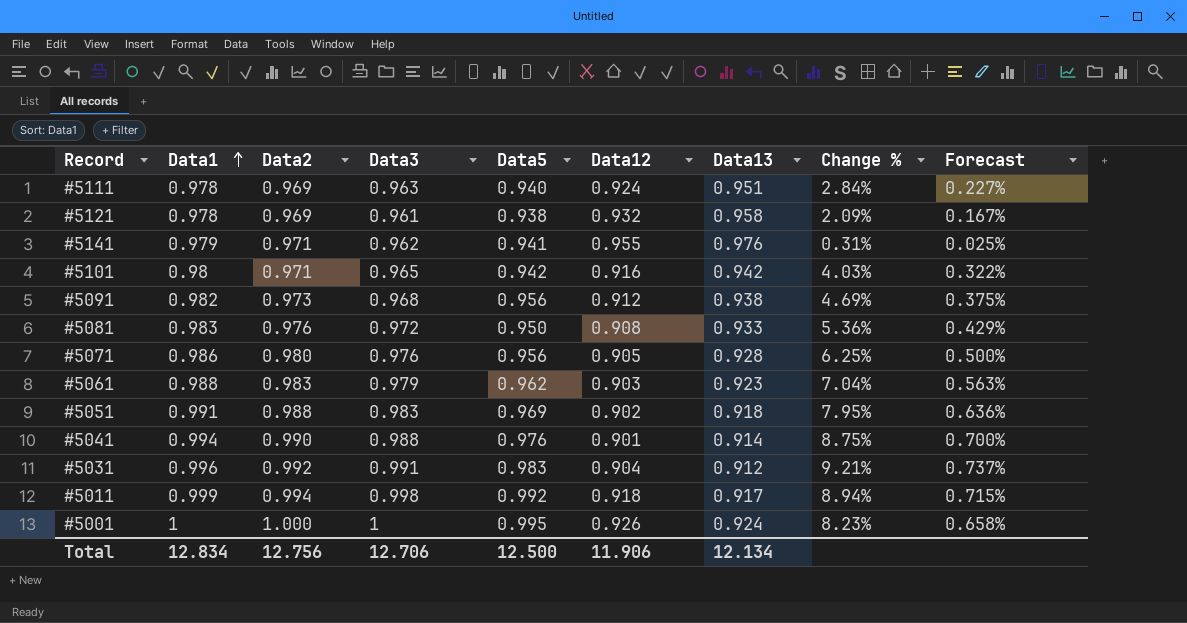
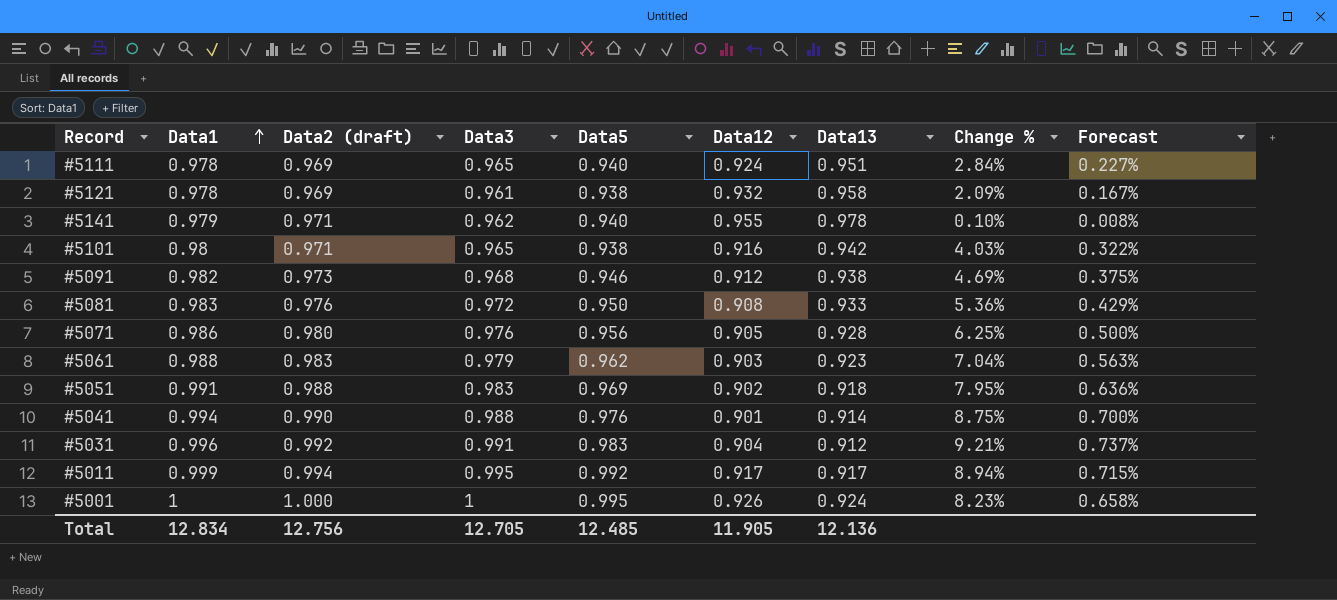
column name: Data2 -> Data2 (draft)
#5111 | Data3: 0.963 -> 0.965
#5141 | Data5: 0.941 -> 0.940
#5141 | Data13: 0.976 -> 0.978
#5141 | Change %: 0.31% -> 0.10%
#5141 | Forecast: 0.025% -> 0.008%
#5101 | Data5: 0.942 -> 0.938
#5091 | Data5: 0.956 -> 0.946
#5011 | Data3: 0.998 -> 0.995
#5011 | Data12: 0.918 -> 0.917
Total | Data3: 12.706 -> 12.705
Total | Data5: 12.500 -> 12.485
Total | Data12: 11.906 -> 11.905
Total | Data13: 12.134 -> 12.136

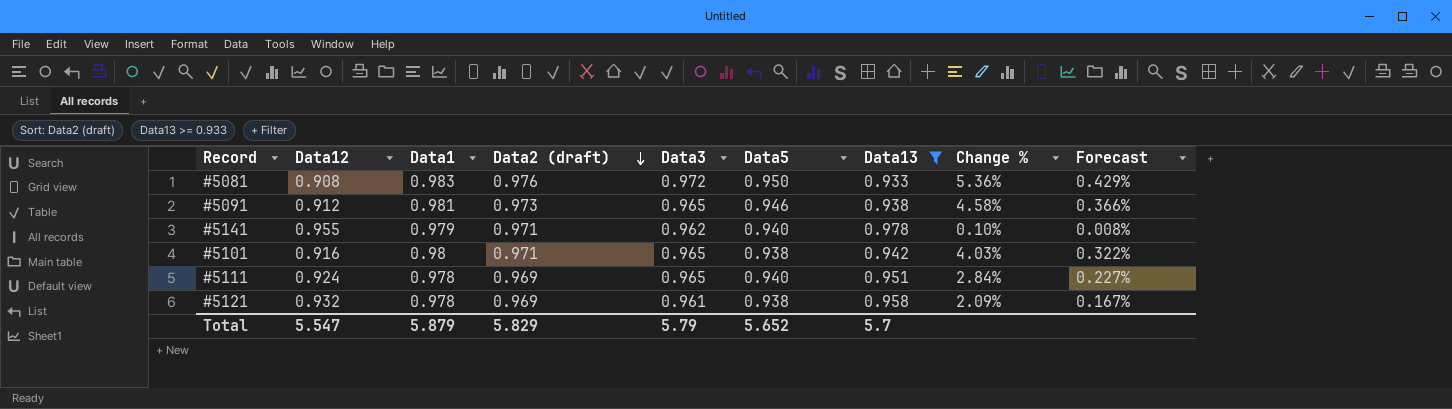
filter: none -> Data13 >= 0.933
row order: Data1 ascending -> Data2 (draft) descending
column Data12 | position: 6 -> 2
#5091 | Data1: 0.982 -> 0.981
#5091 | Data3: 0.968 -> 0.965
#5091 | Change %: 4.69% -> 4.58%
#5091 | Forecast: 0.375% -> 0.366%
Total | Data12: 11.905 -> 5.547
Total | Data1: 12.834 -> 5.879
Total | Data2 (draft): 12.756 -> 5.829
Total | Data3: 12.705 -> 5.79
Total | Data5: 12.485 -> 5.652
Total | Data13: 12.136 -> 5.7

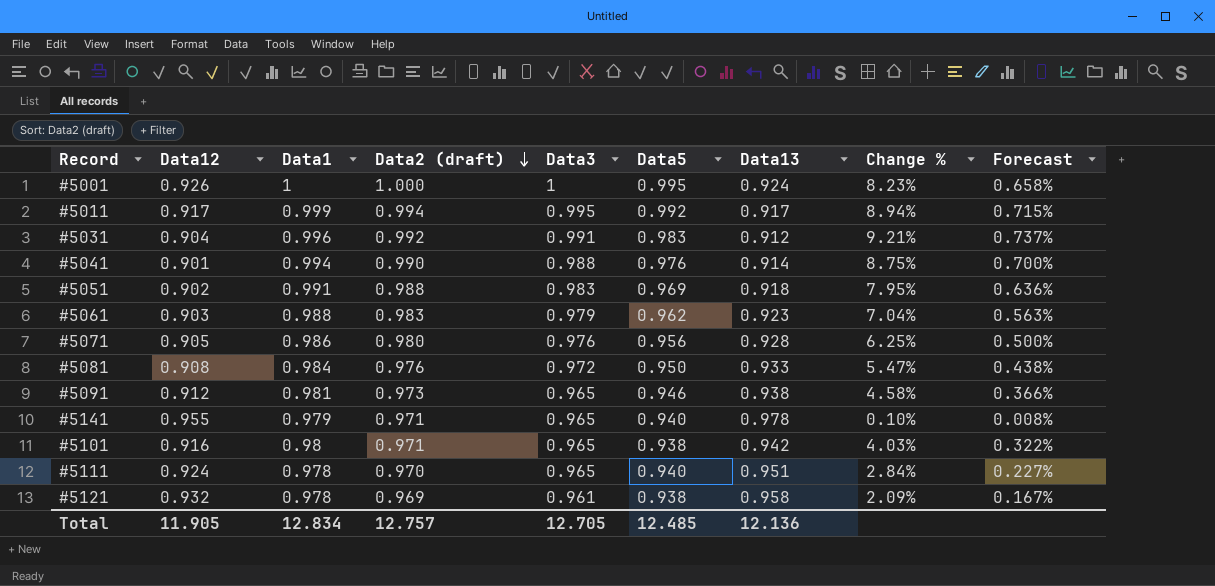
filter: Data13 >= 0.933 -> none
#5081 | Data1: 0.983 -> 0.984
#5081 | Change %: 5.36% -> 5.47%
#5081 | Forecast: 0.429% -> 0.438%
#5141 | Data3: 0.962 -> 0.965
#5111 | Data2 (draft): 0.969 -> 0.970
Total | Data12: 5.547 -> 11.905
Total | Data1: 5.879 -> 12.834
Total | Data2 (draft): 5.829 -> 12.757
Total | Data3: 5.79 -> 12.705
Total | Data5: 5.652 -> 12.485
Total | Data13: 5.7 -> 12.136

